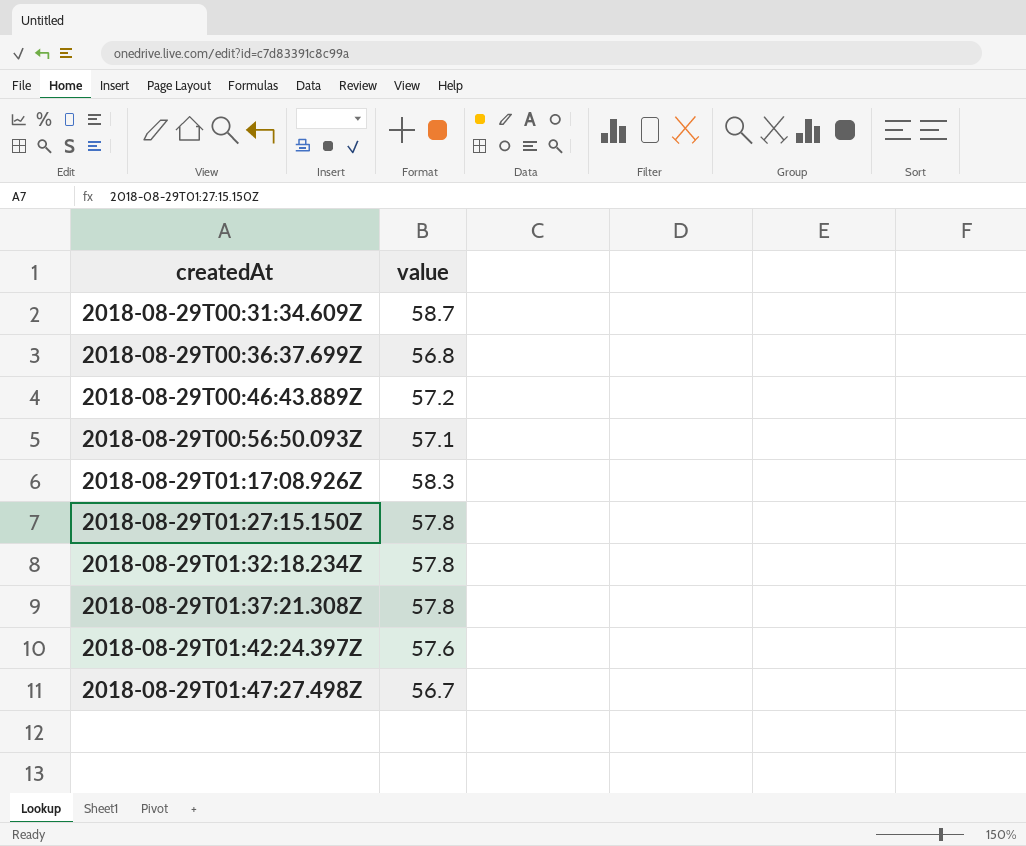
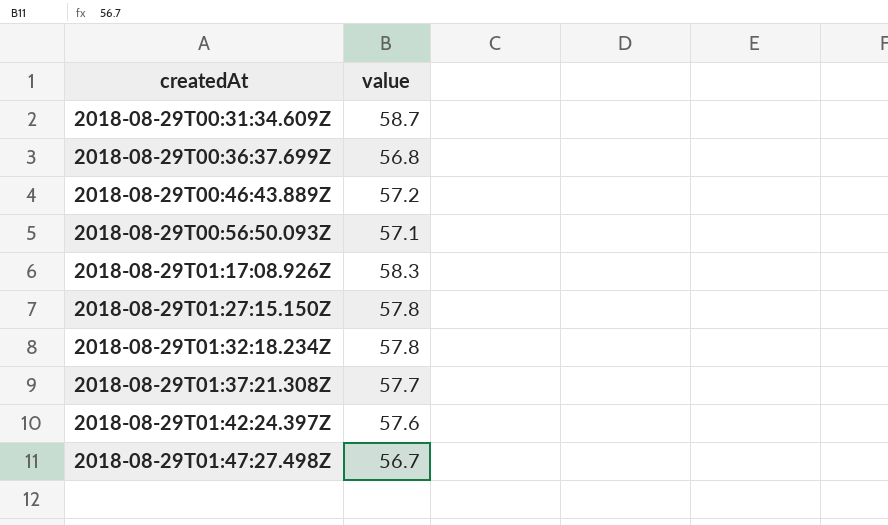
2018-08-29T01:37:21.308Z | value: 57.8 -> 57.7

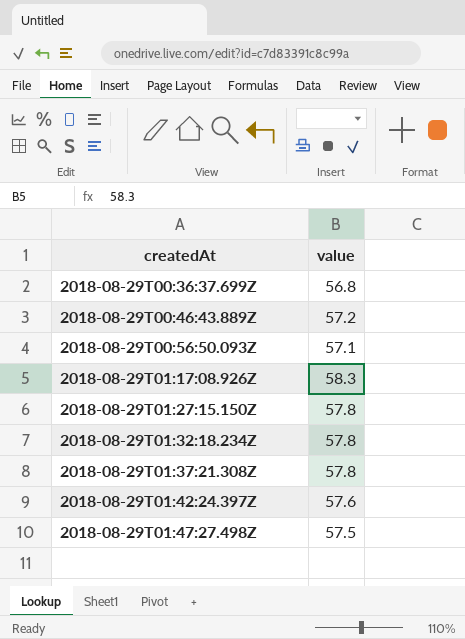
row 2018-08-29T00:31:34.609Z: 58.7 -> none
2018-08-29T01:37:21.308Z | value: 57.7 -> 57.8
2018-08-29T01:47:27.498Z | value: 56.7 -> 57.5

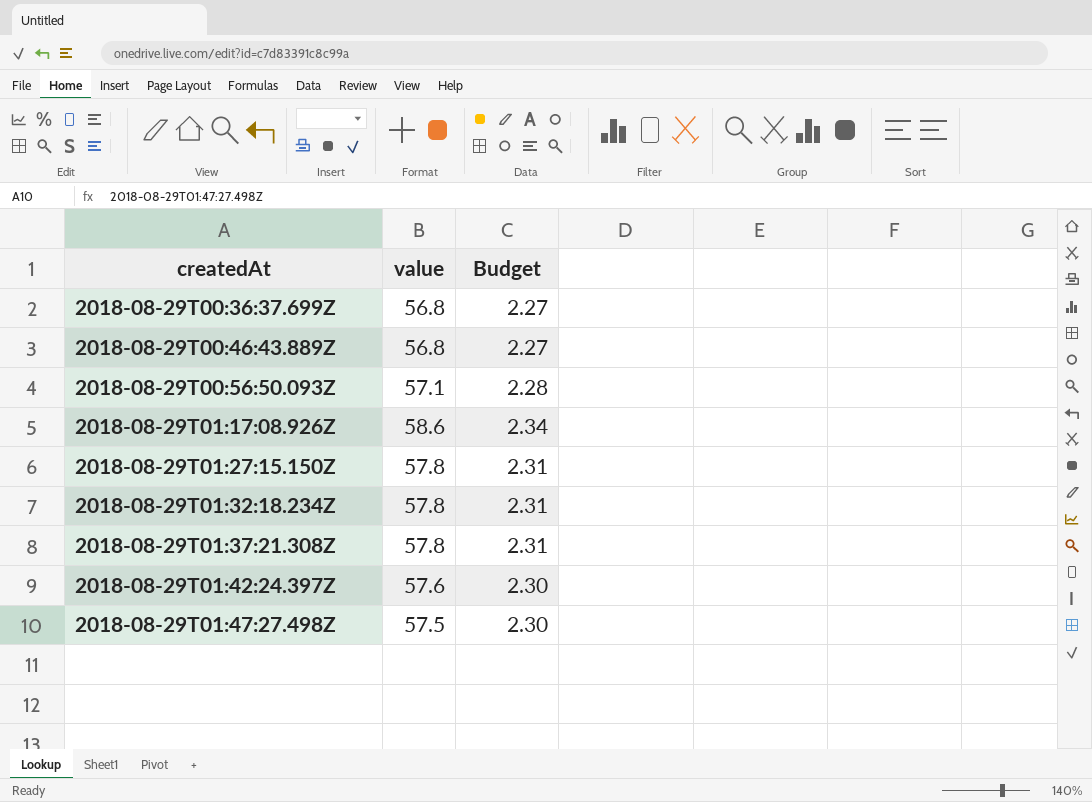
column Budget | formula: none -> [value] * 0.04
2018-08-29T00:46:43.889Z | value: 57.2 -> 56.8
2018-08-29T01:17:08.926Z | value: 58.3 -> 58.6

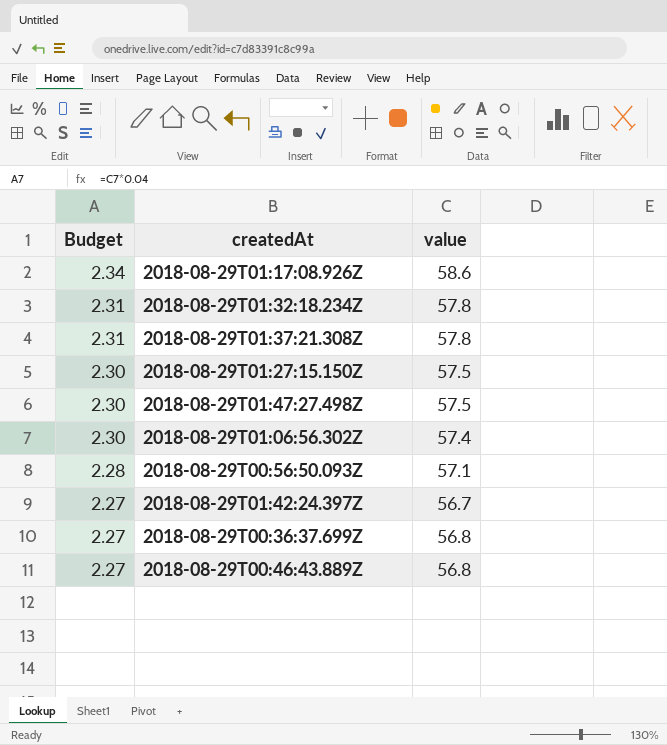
row order: createdAt ascending -> Budget descending
column Budget | position: 3 -> 1
2018-08-29T01:27:15.150Z | Budget: 2.31 -> 2.30
2018-08-29T01:27:15.150Z | value: 57.8 -> 57.5
row 2018-08-29T01:06:56.302Z: none -> 2.30 | 57.4
2018-08-29T01:42:24.397Z | Budget: 2.30 -> 2.27
2018-08-29T01:42:24.397Z | value: 57.6 -> 56.7

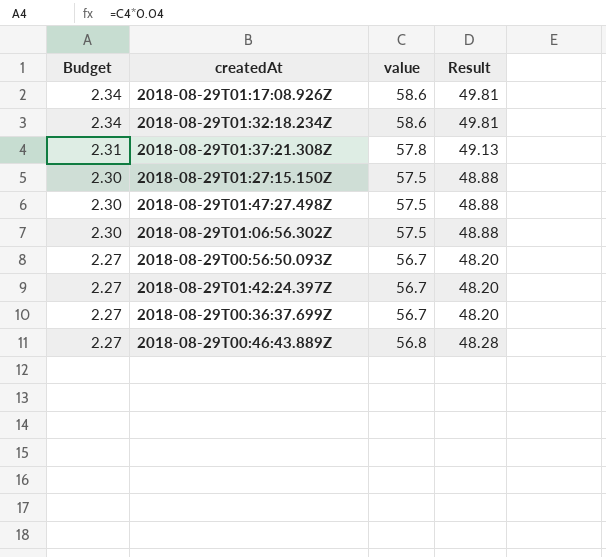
column Result | formula: none -> [value] * 0.85
2018-08-29T01:32:18.234Z | Budget: 2.31 -> 2.34
2018-08-29T01:32:18.234Z | value: 57.8 -> 58.6
2018-08-29T01:06:56.302Z | value: 57.4 -> 57.5
2018-08-29T00:56:50.093Z | Budget: 2.28 -> 2.27
2018-08-29T00:56:50.093Z | value: 57.1 -> 56.7
2018-08-29T00:36:37.699Z | value: 56.8 -> 56.7

